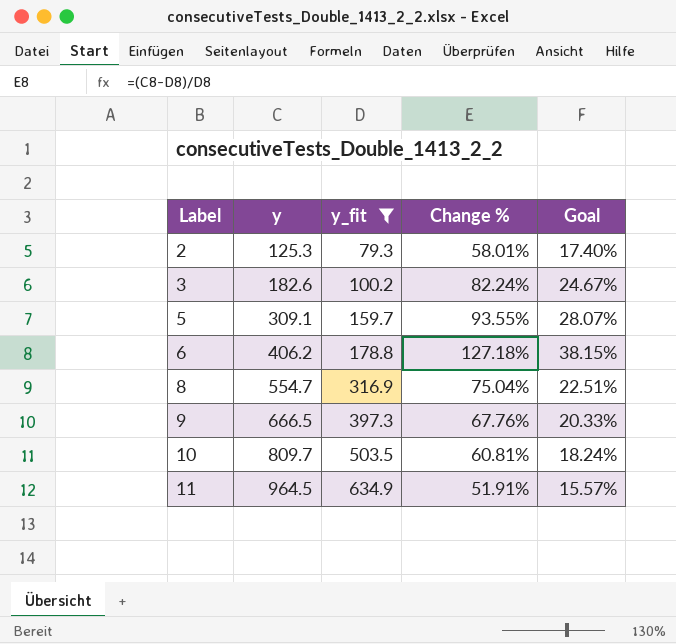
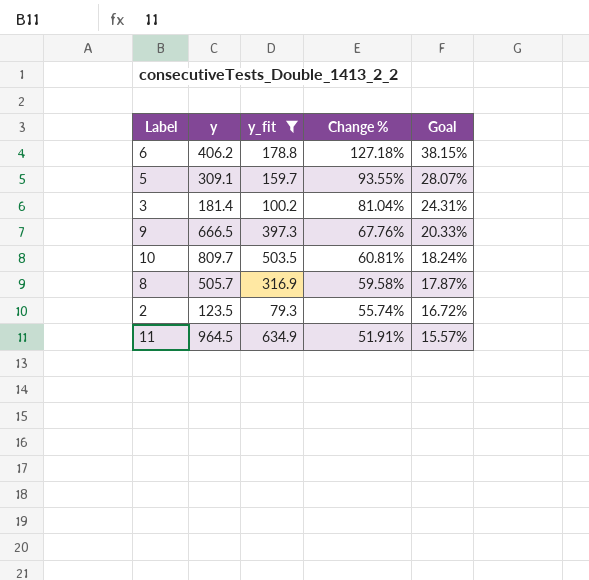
row order: Label ascending -> Change % descending
3 | y: 182.6 -> 181.4
3 | Change %: 82.24% -> 81.04%
3 | Goal: 24.67% -> 24.31%
8 | y: 554.7 -> 505.7
8 | Change %: 75.04% -> 59.58%
8 | Goal: 22.51% -> 17.87%
2 | y: 125.3 -> 123.5
2 | Change %: 58.01% -> 55.74%
2 | Goal: 17.40% -> 16.72%

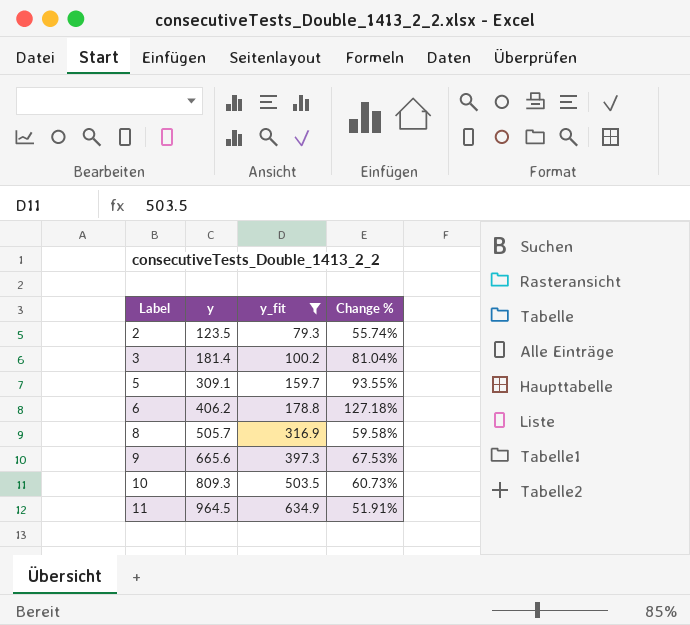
row order: Change % descending -> Label ascending
column Goal | formula: [Change %] * 0.3 -> none
9 | y: 666.5 -> 665.6
9 | Change %: 67.76% -> 67.53%
10 | y: 809.7 -> 809.3
10 | Change %: 60.81% -> 60.73%

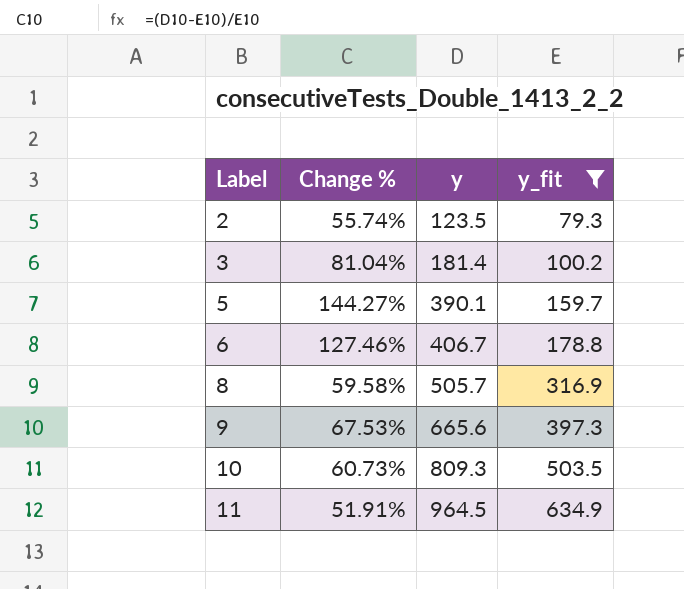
column Change % | position: 4 -> 2
5 | Change %: 93.55% -> 144.27%
5 | y: 309.1 -> 390.1
6 | Change %: 127.18% -> 127.46%
6 | y: 406.2 -> 406.7

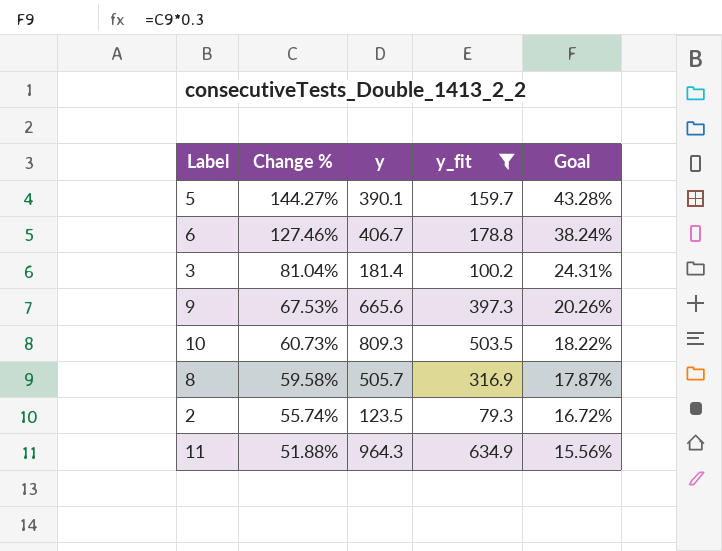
row order: Label ascending -> Change % descending
column Goal | formula: none -> [Change %] * 0.3
11 | Change %: 51.91% -> 51.88%
11 | y: 964.5 -> 964.3

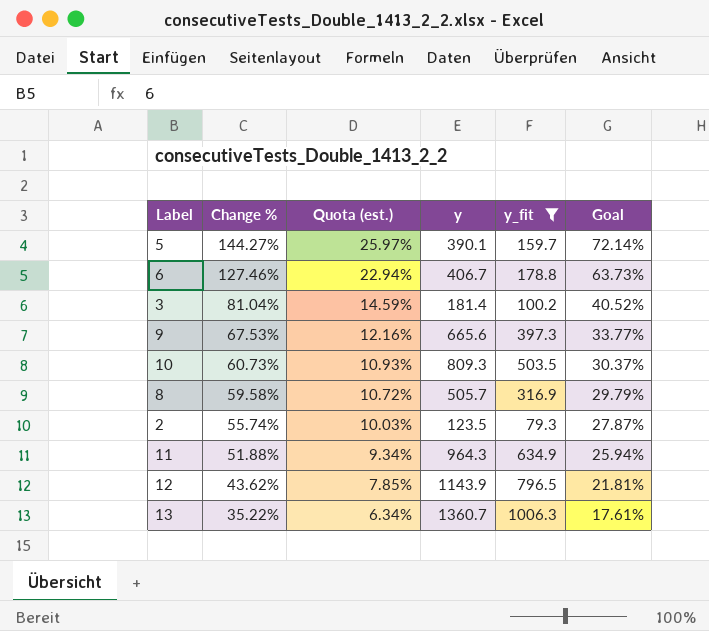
column Quota (est.) | formula: none -> [Change %] * 0.18
column Goal | formula: [Change %] * 0.3 -> [Change %] * 0.5
row 12: none -> 43.62% | 7.85% | 1143.9 | 796.5 | 21.81%
row 13: none -> 35.22% | 6.34% | 1360.7 | 1006.3 | 17.61%

